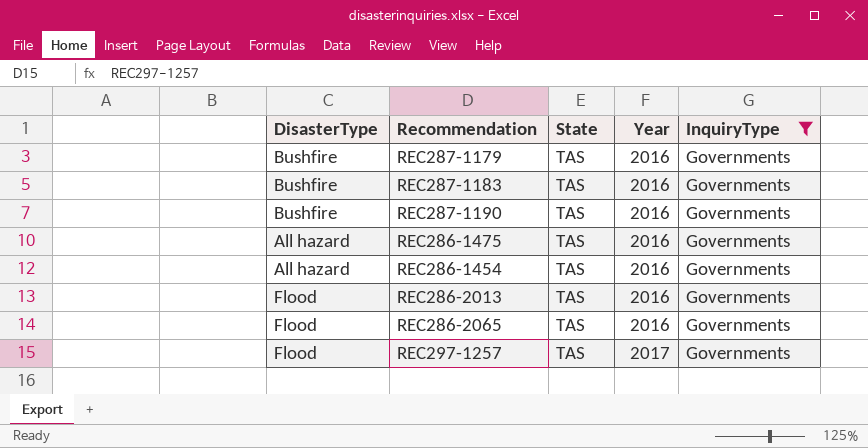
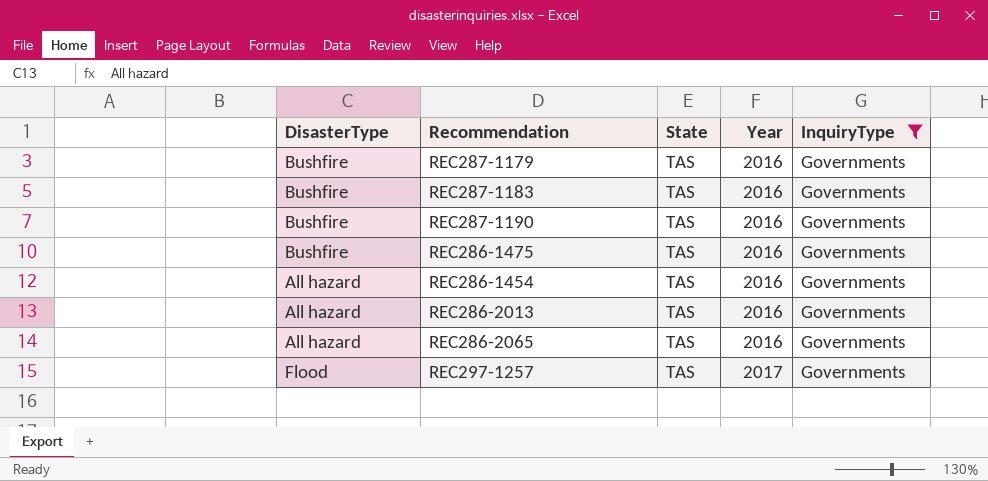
REC286-1475 | DisasterType: All hazard -> Bushfire
REC286-2013 | DisasterType: Flood -> All hazard
REC286-2065 | DisasterType: Flood -> All hazard

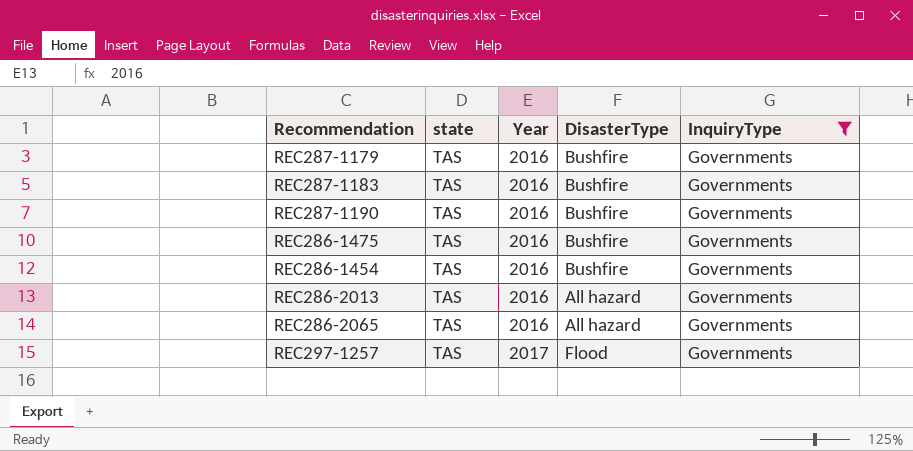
column name: State -> state
column DisasterType | position: 1 -> 4
REC286-1454 | DisasterType: All hazard -> Bushfire

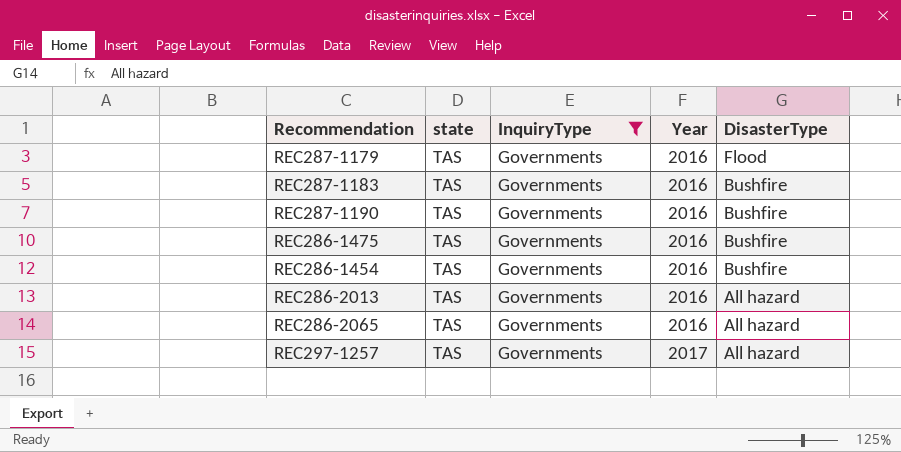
column InquiryType | position: 5 -> 3
REC287-1179 | DisasterType: Bushfire -> Flood
REC297-1257 | DisasterType: Flood -> All hazard

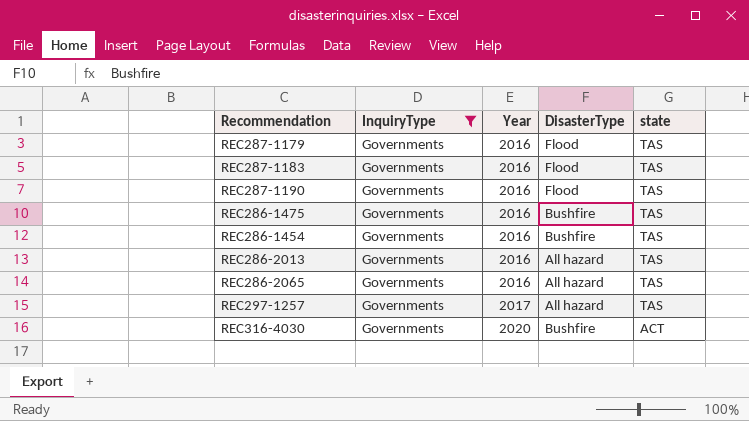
column state | position: 2 -> 5
REC287-1183 | DisasterType: Bushfire -> Flood
REC287-1190 | DisasterType: Bushfire -> Flood
row REC316-4030: none -> Governments | 2020 | Bushfire | ACT

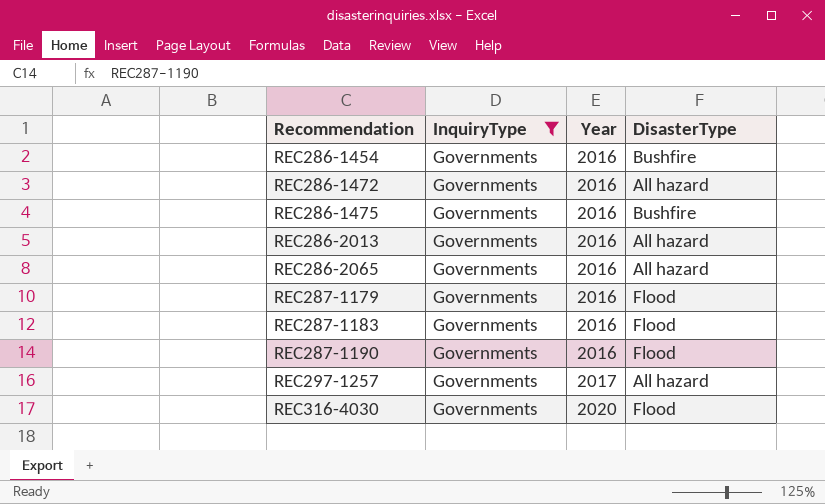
row order: Year ascending -> Recommendation ascending
column state | position: 5 -> none
row REC286-1472: none -> Governments | 2016 | All hazard
REC316-4030 | DisasterType: Bushfire -> Flood

